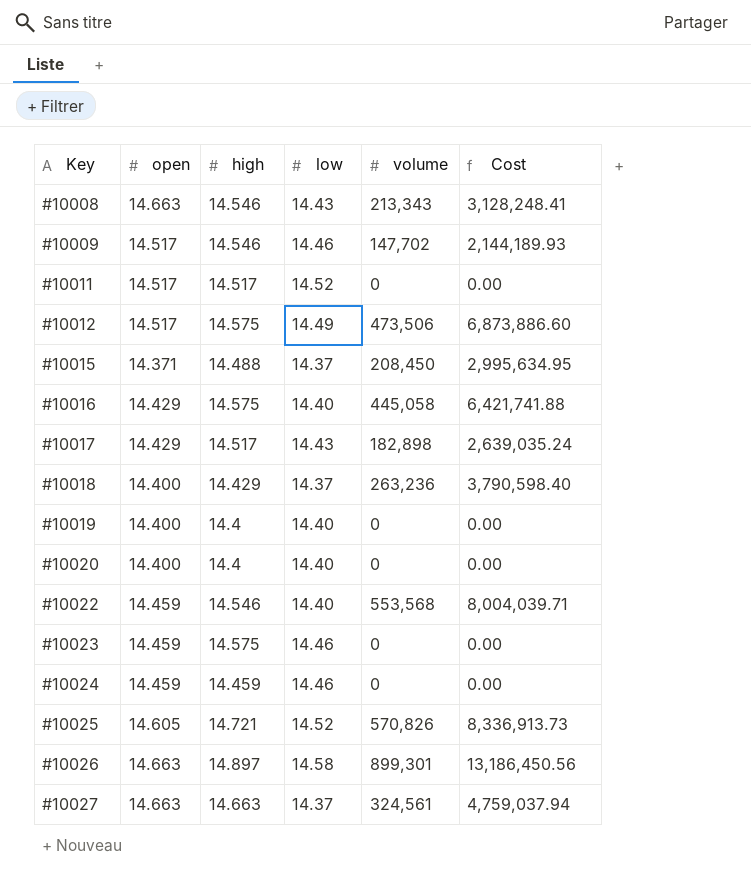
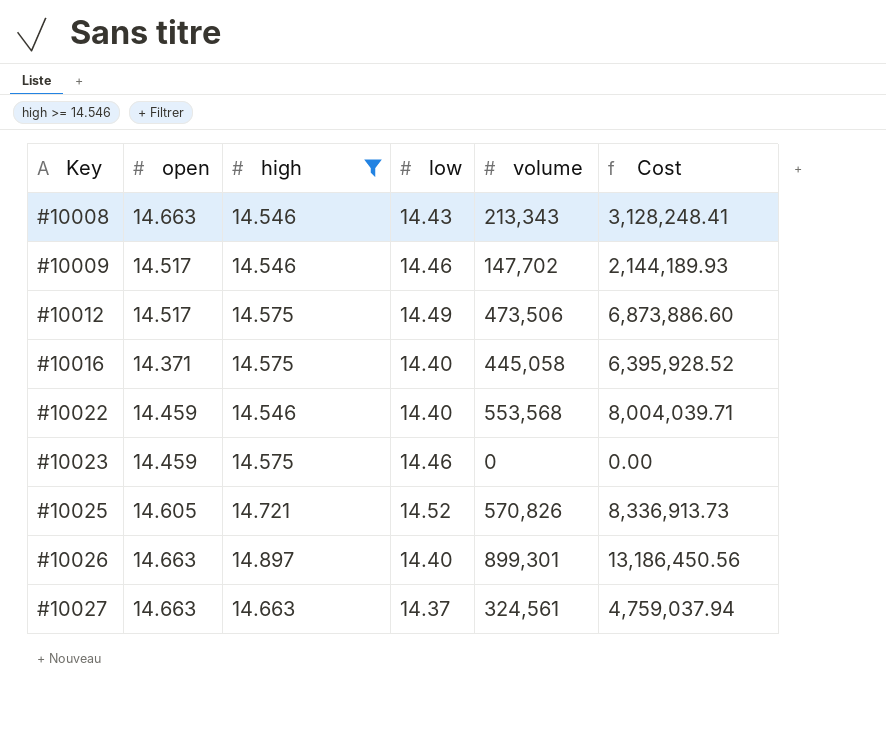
filter: none -> high >= 14.546
#10016 | open: 14.429 -> 14.371
#10016 | Cost: 6,421,741.88 -> 6,395,928.52
#10026 | low: 14.58 -> 14.40

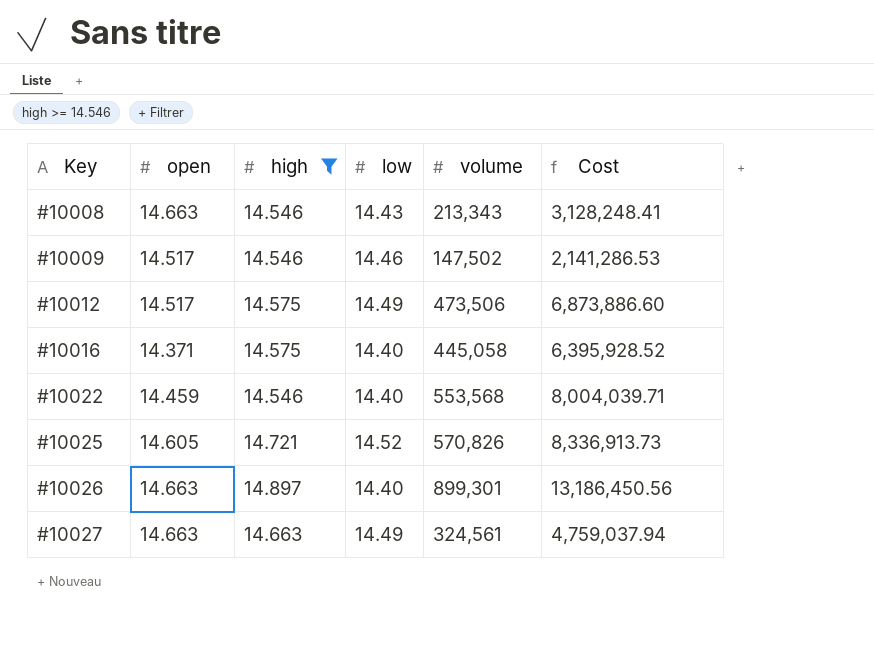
row #10023: 14.459 | 14.575 | 14.46 | 0 | 0.00 -> none
#10009 | volume: 147,702 -> 147,502
#10009 | Cost: 2,144,189.93 -> 2,141,286.53
#10027 | low: 14.37 -> 14.49

